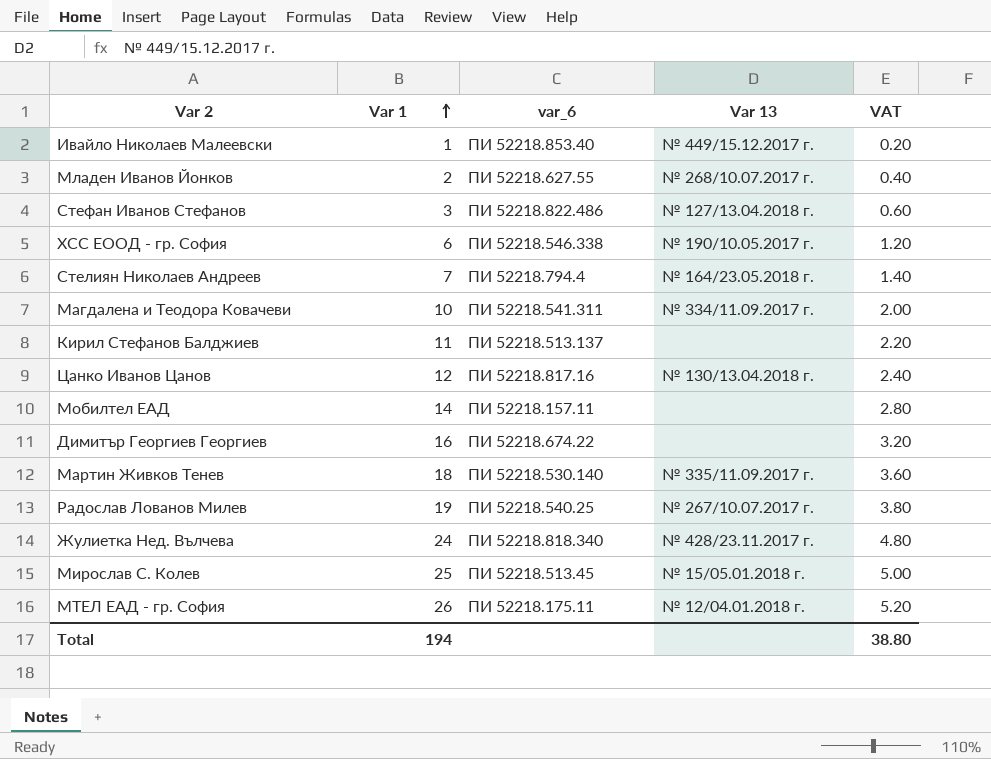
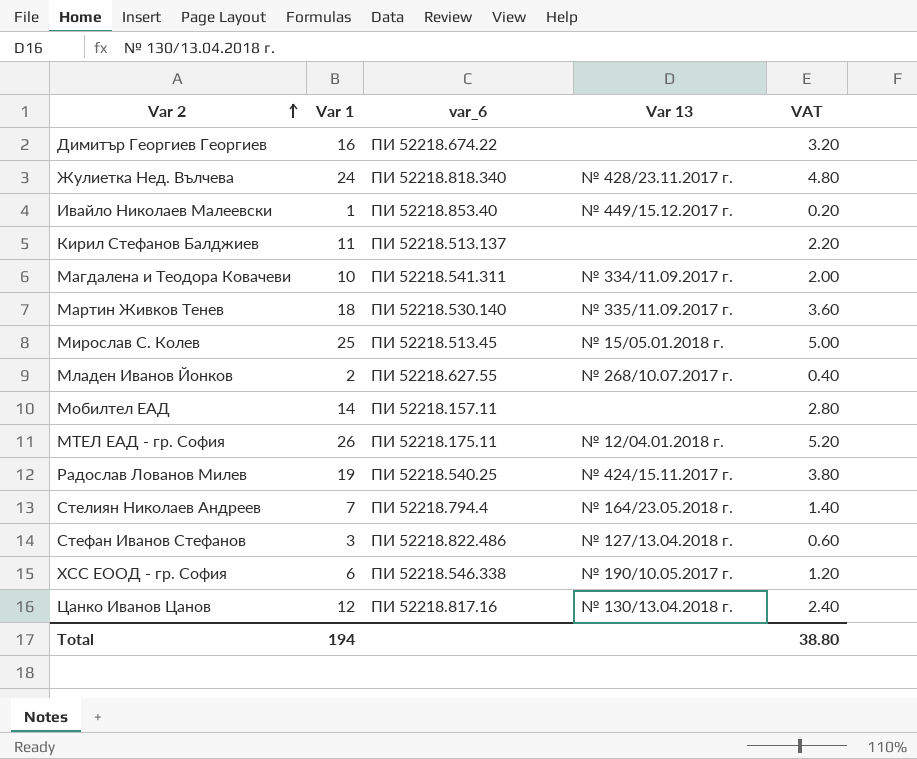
row order: Var 1 ascending -> Var 2 ascending
Радослав Лованов Милев | Var 13: № 267/10.07.2017 г. -> № 424/15.11.2017 г.

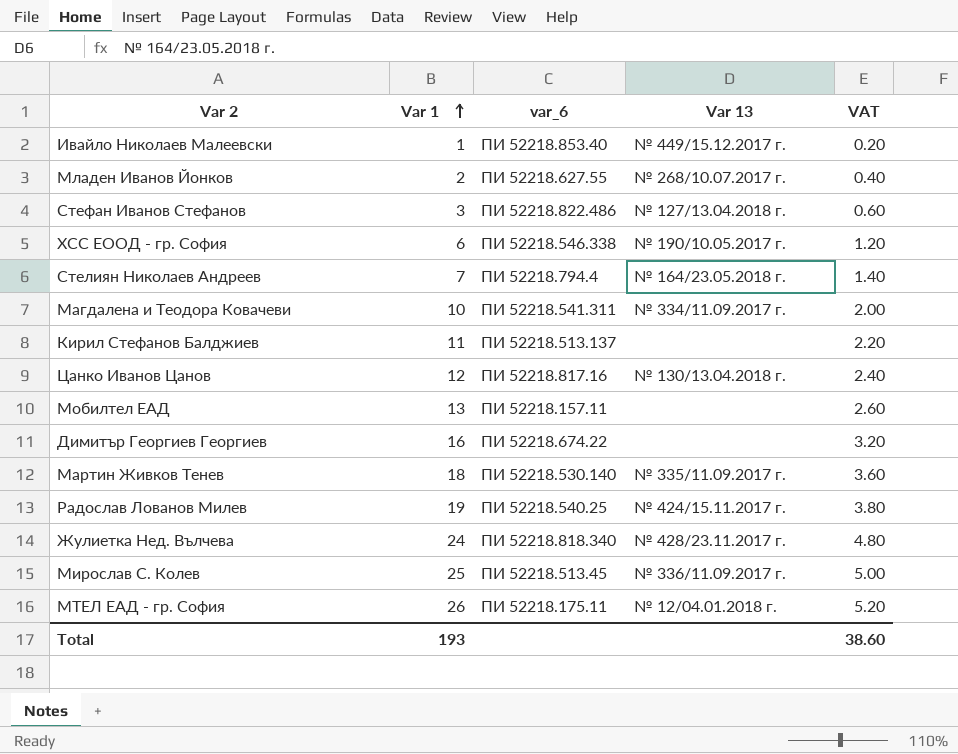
row order: Var 2 ascending -> Var 1 ascending
Мобилтел ЕАД | Var 1: 14 -> 13
Мобилтел ЕАД | VAT: 2.80 -> 2.60
Мирослав С. Колев | Var 13: № 15/05.01.2018 г. -> № 336/11.09.2017 г.
Total | Var 1: 194 -> 193
Total | VAT: 38.80 -> 38.60

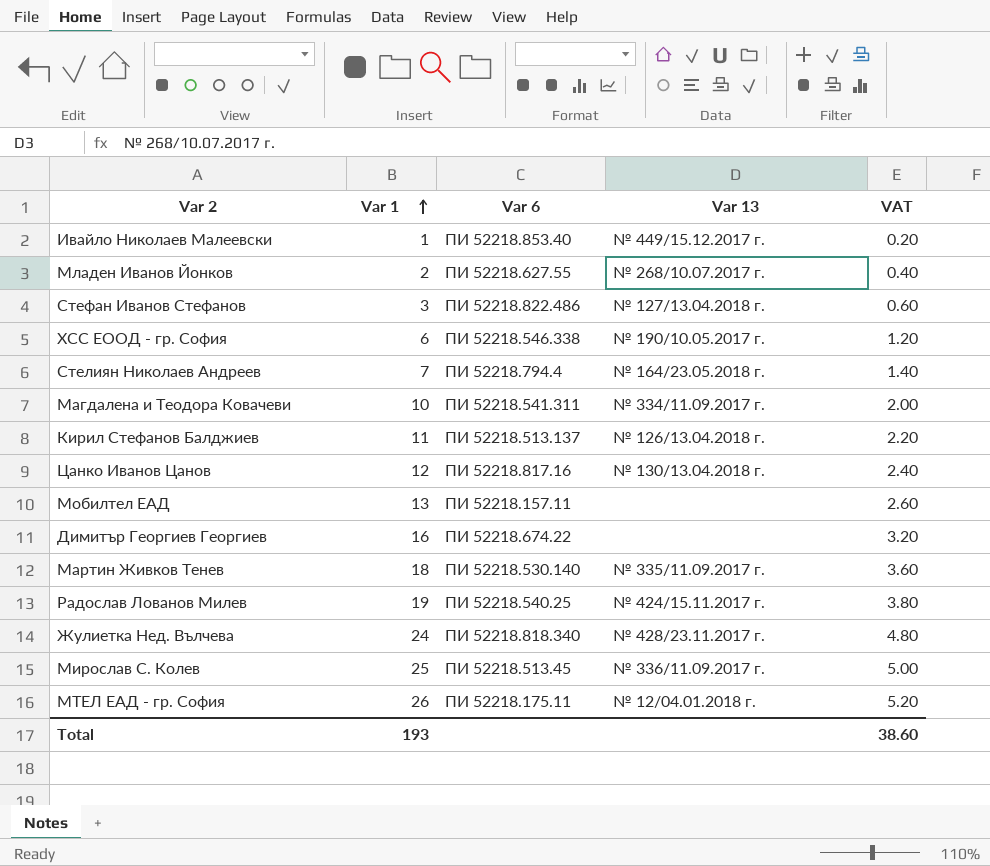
column name: var_6 -> Var 6
Кирил Стефанов Балджиев | Var 13: none -> № 126/13.04.2018 г.

